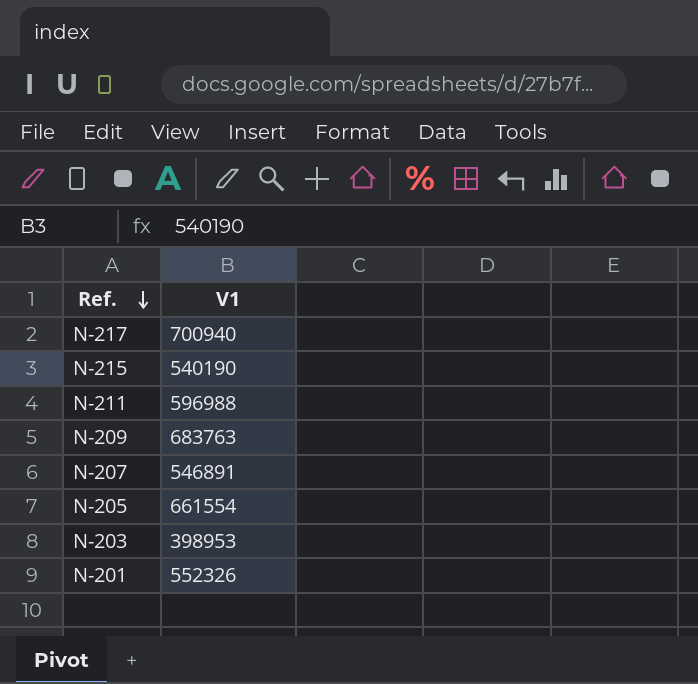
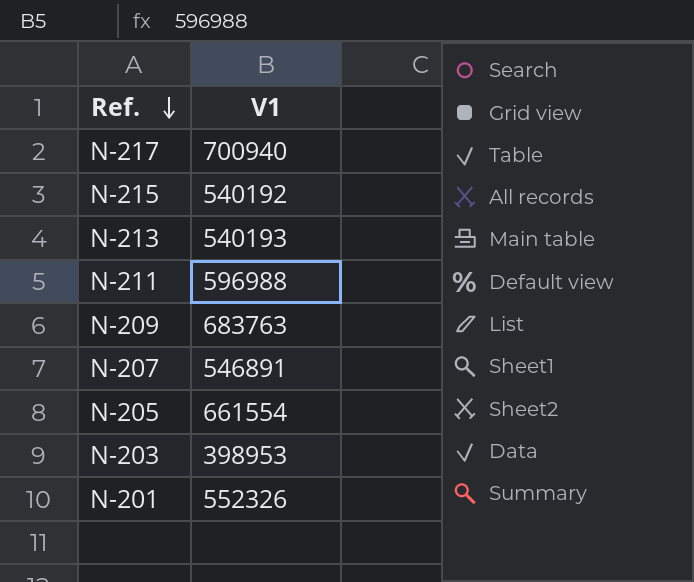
N-215 | V1: 540190 -> 540192
row N-213: none -> 540193

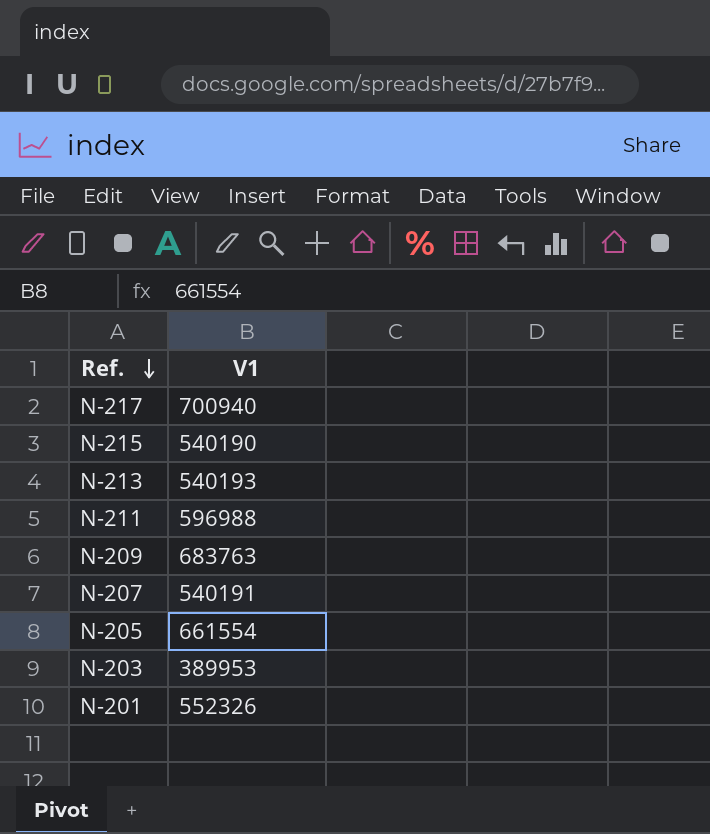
N-215 | V1: 540192 -> 540190
N-207 | V1: 546891 -> 540191
N-203 | V1: 398953 -> 389953

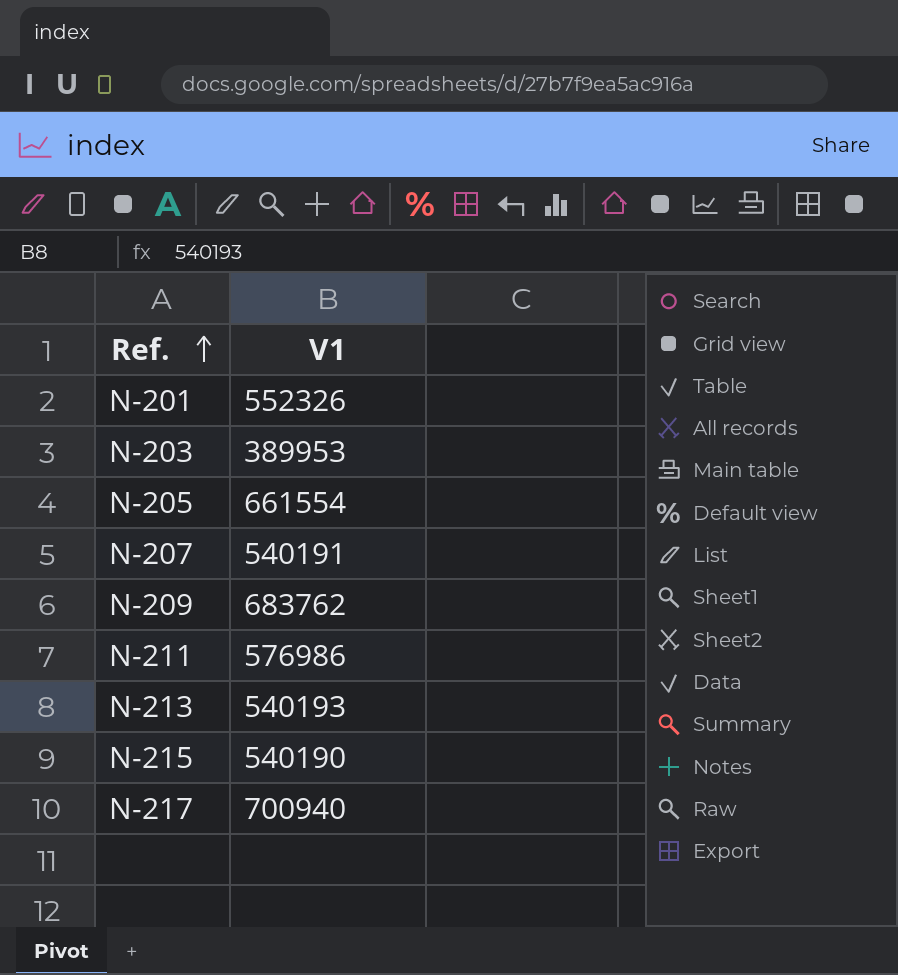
row order: Ref. descending -> Ref. ascending
N-209 | V1: 683763 -> 683762
N-211 | V1: 596988 -> 576986

